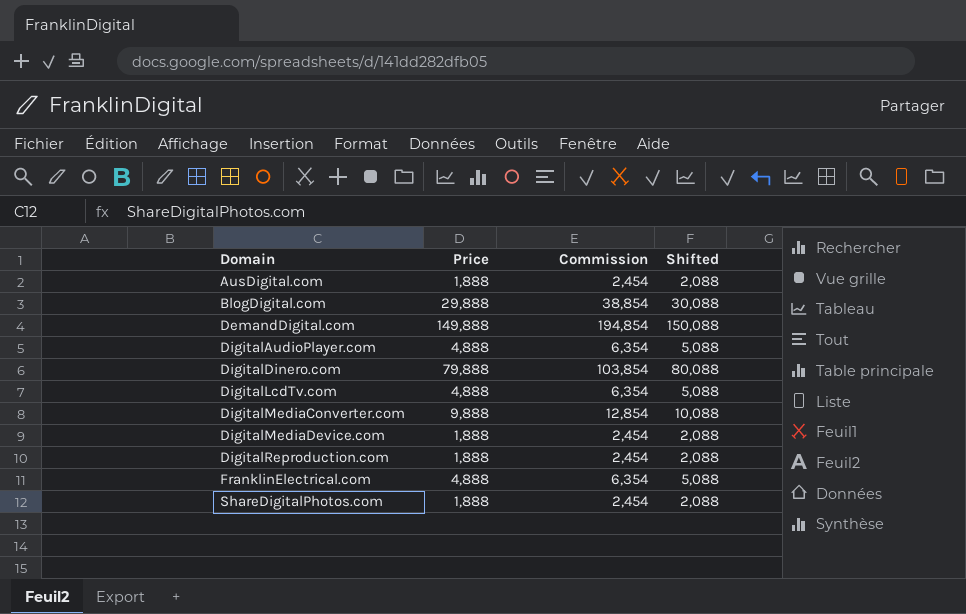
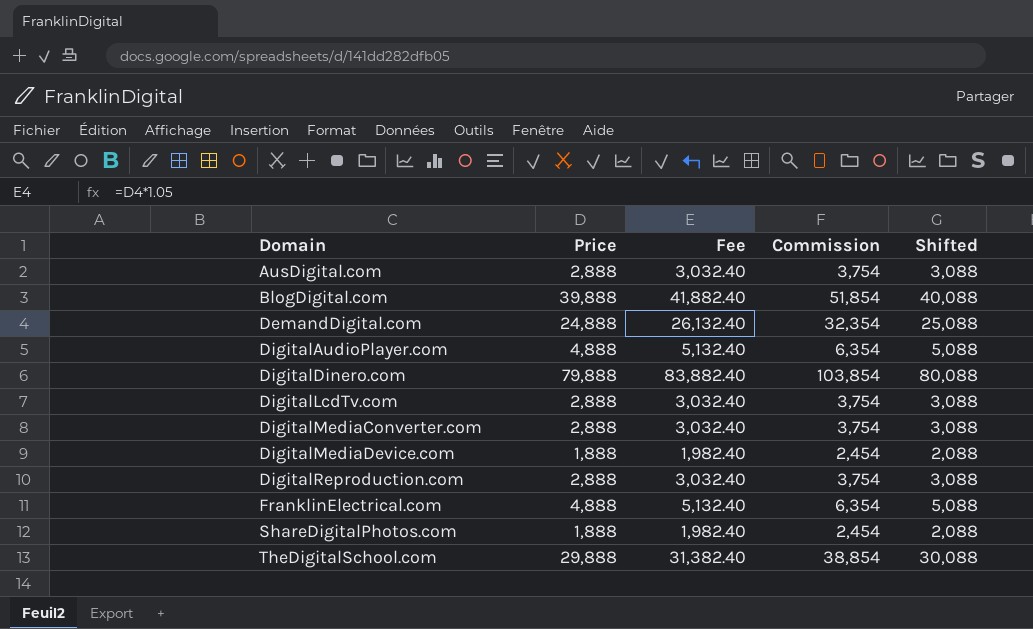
column Fee | formula: none -> [Price] * 1.05
AusDigital.com | Price: 1,888 -> 2,888
AusDigital.com | Commission: 2,454 -> 3,754
AusDigital.com | Shifted: 2,088 -> 3,088
BlogDigital.com | Price: 29,888 -> 39,888
BlogDigital.com | Commission: 38,854 -> 51,854
BlogDigital.com | Shifted: 30,088 -> 40,088
DemandDigital.com | Price: 149,888 -> 24,888
DemandDigital.com | Commission: 194,854 -> 32,354
DemandDigital.com | Shifted: 150,088 -> 25,088
DigitalLcdTv.com | Price: 4,888 -> 2,888
DigitalLcdTv.com | Commission: 6,354 -> 3,754
DigitalLcdTv.com | Shifted: 5,088 -> 3,088
DigitalMediaConverter.com | Price: 9,888 -> 2,888
DigitalMediaConverter.com | Commission: 12,854 -> 3,754
DigitalMediaConverter.com | Shifted: 10,088 -> 3,088
DigitalReproduction.com | Price: 1,888 -> 2,888
DigitalReproduction.com | Commission: 2,454 -> 3,754
DigitalReproduction.com | Shifted: 2,088 -> 3,088
row TheDigitalSchool.com: none -> 29,888 | 31,382.40 | 38,854 | 30,088

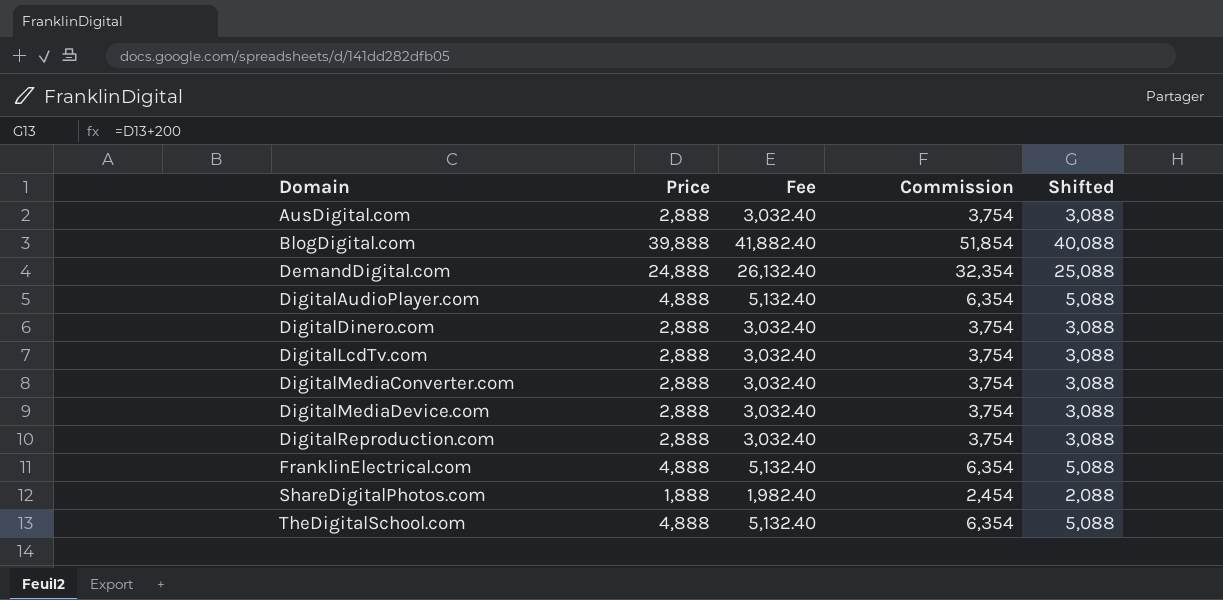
DigitalDinero.com | Price: 79,888 -> 2,888
DigitalDinero.com | Fee: 83,882.40 -> 3,032.40
DigitalDinero.com | Commission: 103,854 -> 3,754
DigitalDinero.com | Shifted: 80,088 -> 3,088
DigitalMediaDevice.com | Price: 1,888 -> 2,888
DigitalMediaDevice.com | Fee: 1,982.40 -> 3,032.40
DigitalMediaDevice.com | Commission: 2,454 -> 3,754
DigitalMediaDevice.com | Shifted: 2,088 -> 3,088
TheDigitalSchool.com | Price: 29,888 -> 4,888
TheDigitalSchool.com | Fee: 31,382.40 -> 5,132.40
TheDigitalSchool.com | Commission: 38,854 -> 6,354
TheDigitalSchool.com | Shifted: 30,088 -> 5,088

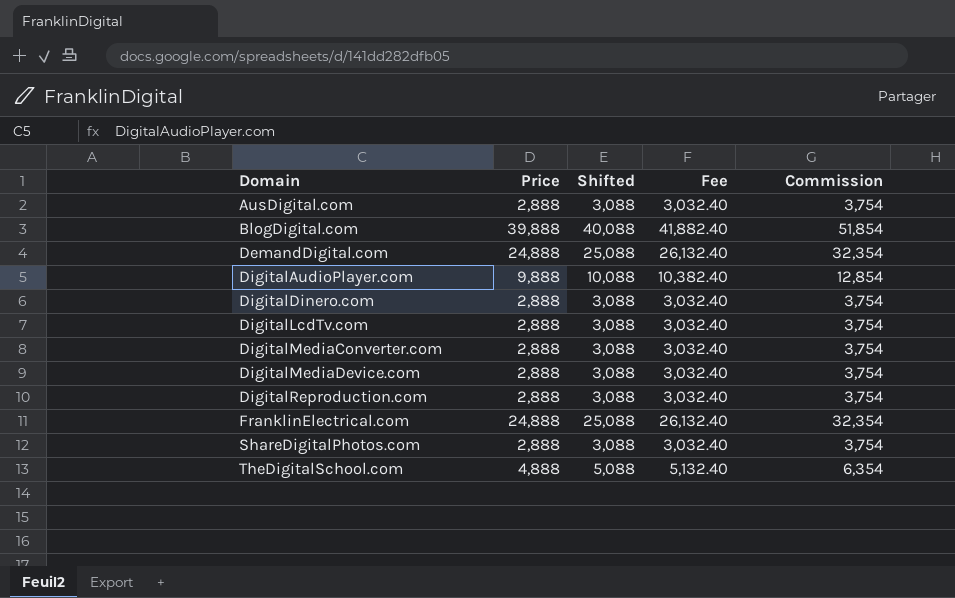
column Shifted | position: 5 -> 3
DigitalAudioPlayer.com | Price: 4,888 -> 9,888
DigitalAudioPlayer.com | Shifted: 5,088 -> 10,088
DigitalAudioPlayer.com | Fee: 5,132.40 -> 10,382.40
DigitalAudioPlayer.com | Commission: 6,354 -> 12,854
FranklinElectrical.com | Price: 4,888 -> 24,888
FranklinElectrical.com | Shifted: 5,088 -> 25,088
FranklinElectrical.com | Fee: 5,132.40 -> 26,132.40
FranklinElectrical.com | Commission: 6,354 -> 32,354
ShareDigitalPhotos.com | Price: 1,888 -> 2,888
ShareDigitalPhotos.com | Shifted: 2,088 -> 3,088
ShareDigitalPhotos.com | Fee: 1,982.40 -> 3,032.40
ShareDigitalPhotos.com | Commission: 2,454 -> 3,754

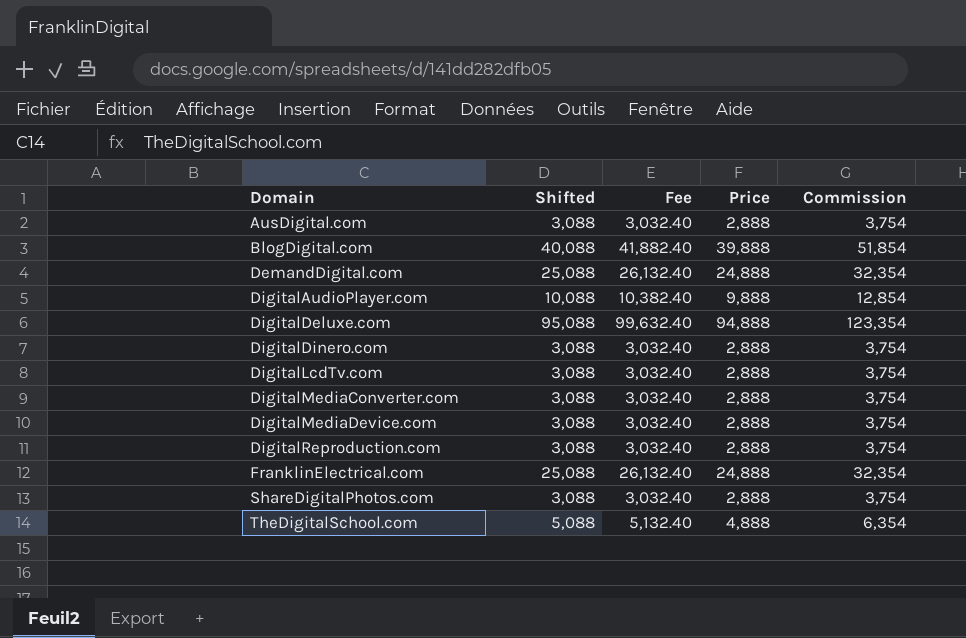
column Price | position: 2 -> 4
row DigitalDeluxe.com: none -> 95,088 | 99,632.40 | 94,888 | 123,354

